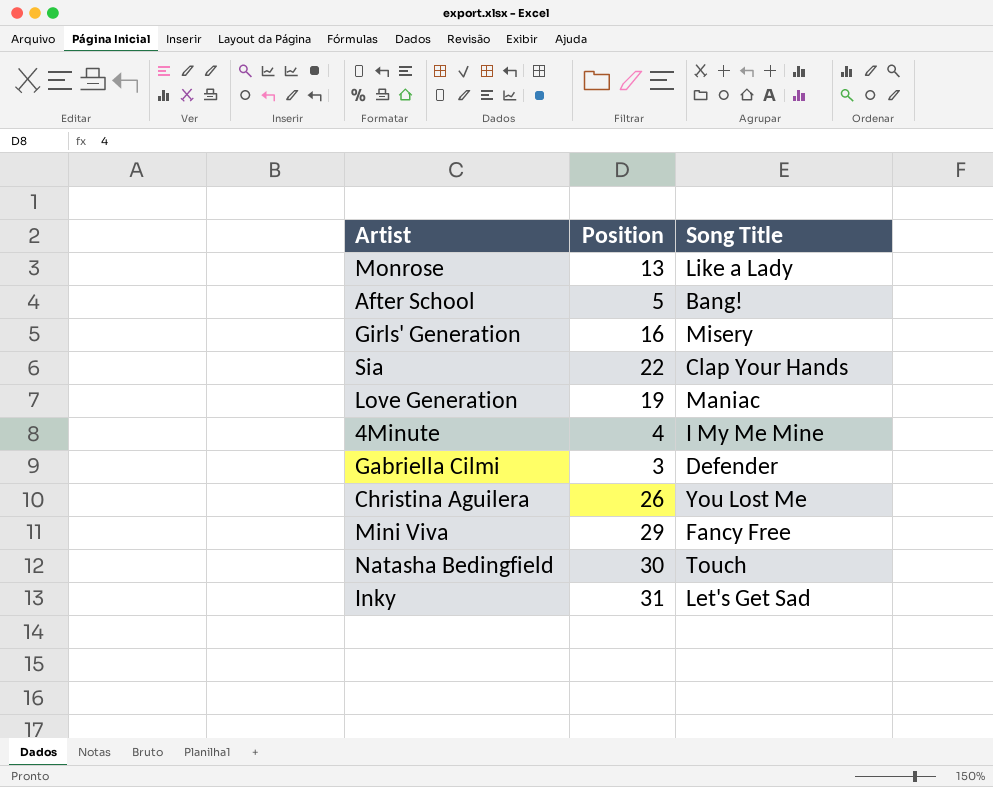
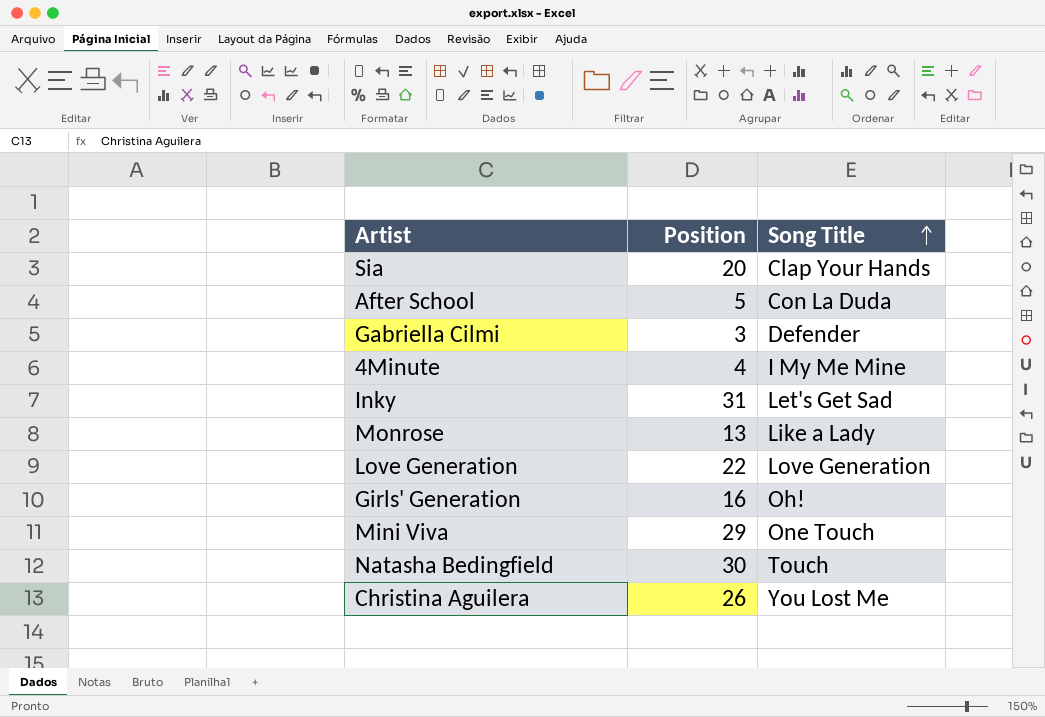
row order: none -> Song Title ascending
Sia | Position: 22 -> 20
After School | Song Title: Bang! -> Con La Duda
Love Generation | Position: 19 -> 22
Love Generation | Song Title: Maniac -> Love Generation
Girls' Generation | Song Title: Misery -> Oh!
Mini Viva | Song Title: Fancy Free -> One Touch

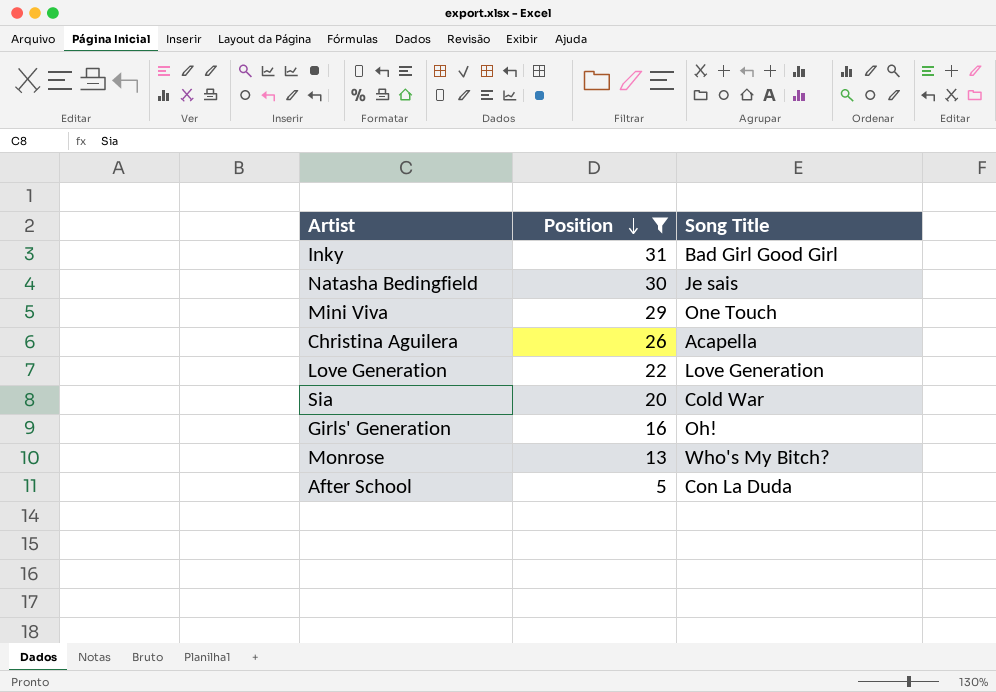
filter: none -> Position >= 5
row order: Song Title ascending -> Position descending
Inky | Song Title: Let's Get Sad -> Bad Girl Good Girl
Natasha Bedingfield | Song Title: Touch -> Je sais
Christina Aguilera | Song Title: You Lost Me -> Acapella
Sia | Song Title: Clap Your Hands -> Cold War
Monrose | Song Title: Like a Lady -> Who's My Bitch?

